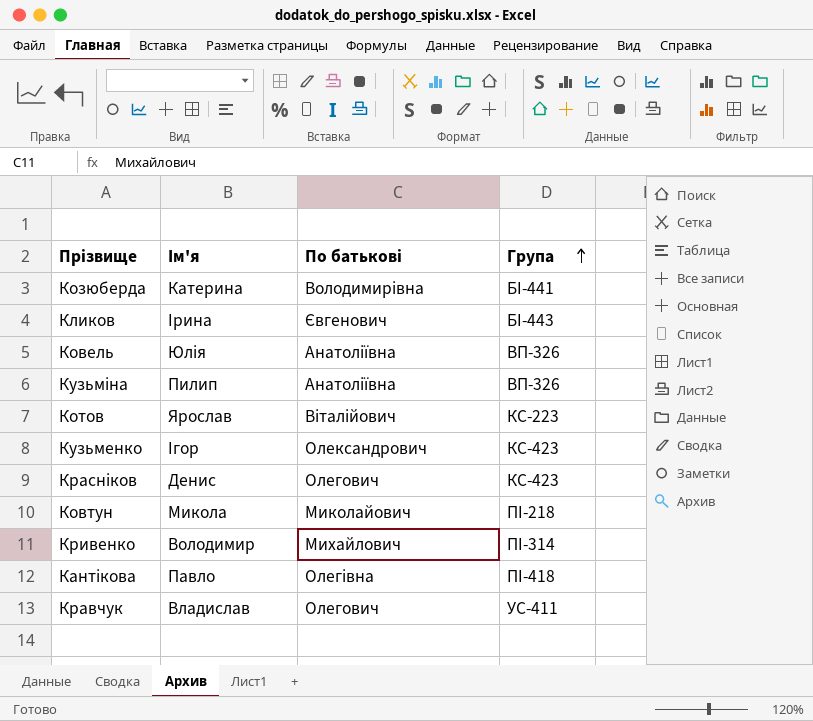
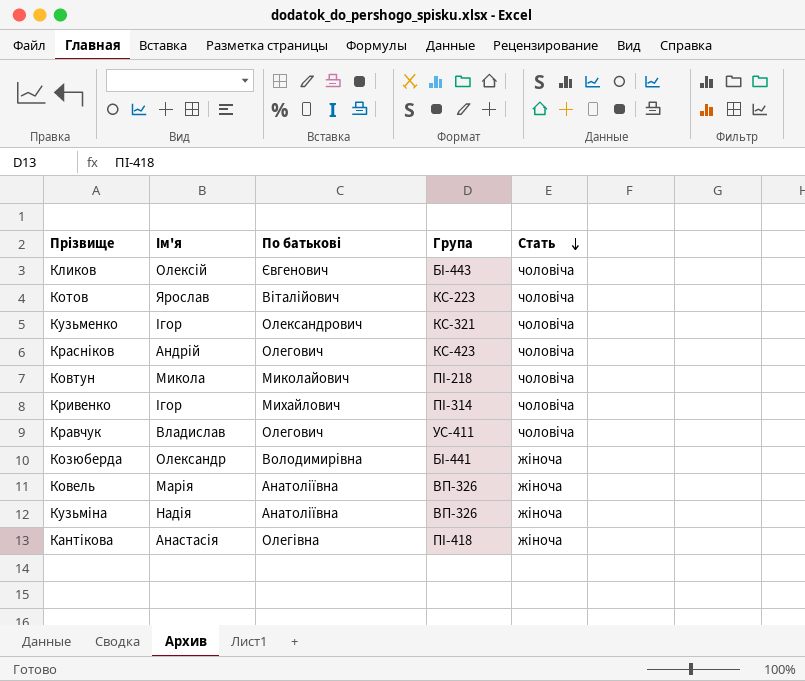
row order: Група ascending -> Стать descending
column Стать | position: none -> 5
Кликов | Ім'я: Ірина -> Олексій
Кузьменко | Група: КС-423 -> КС-321
Красніков | Ім'я: Денис -> Андрій
Кривенко | Ім'я: Володимир -> Ігор
Козюберда | Ім'я: Катерина -> Олександр
Ковель | Ім'я: Юлія -> Марія
Кузьміна | Ім'я: Пилип -> Надія
Кантікова | Ім'я: Павло -> Анастасія

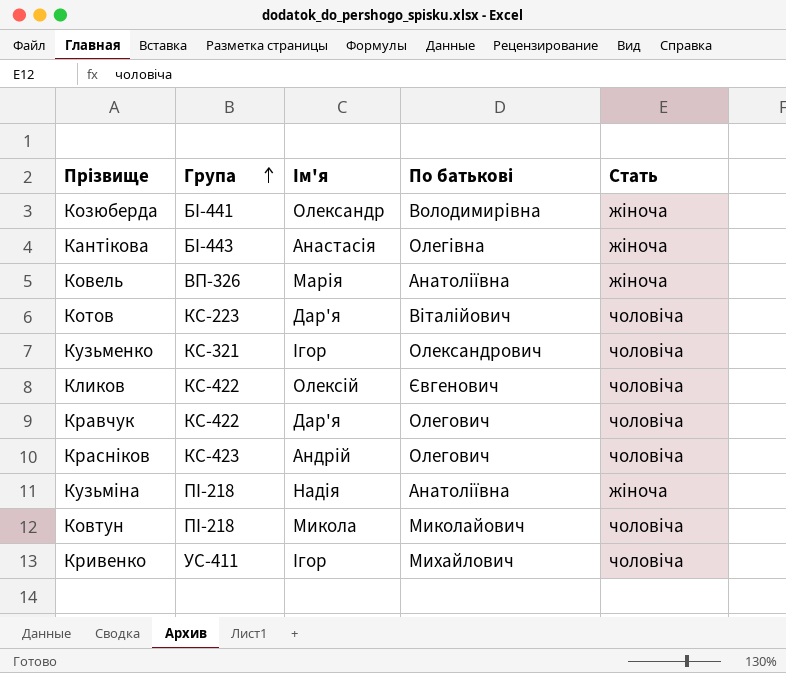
row order: Стать descending -> Група ascending
column Група | position: 4 -> 2
Кантікова | Група: ПІ-418 -> БІ-443
Котов | Ім'я: Ярослав -> Дар'я
Кликов | Група: БІ-443 -> КС-422
Кравчук | Група: УС-411 -> КС-422
Кравчук | Ім'я: Владислав -> Дар'я
Кузьміна | Група: ВП-326 -> ПІ-218
Кривенко | Група: ПІ-314 -> УС-411

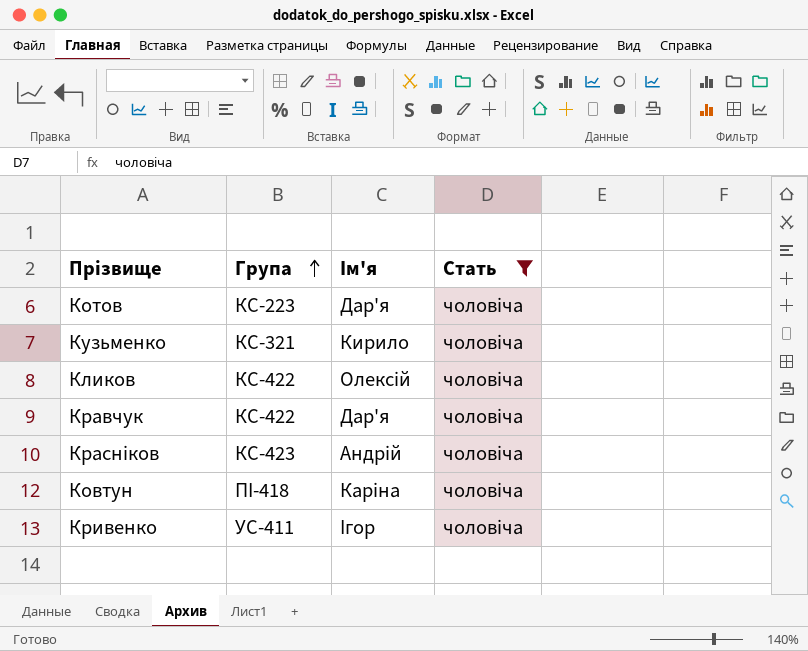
filter: none -> Стать = чоловіча
column По батькові | position: 4 -> none
Кузьменко | Ім'я: Ігор -> Кирило
Ковтун | Група: ПІ-218 -> ПІ-418
Ковтун | Ім'я: Микола -> Каріна

